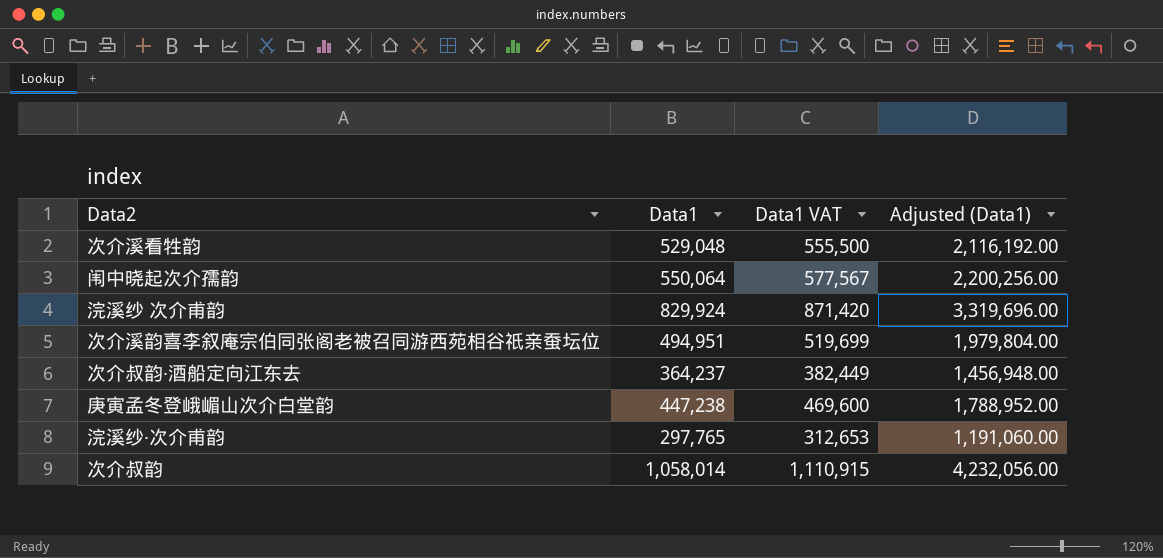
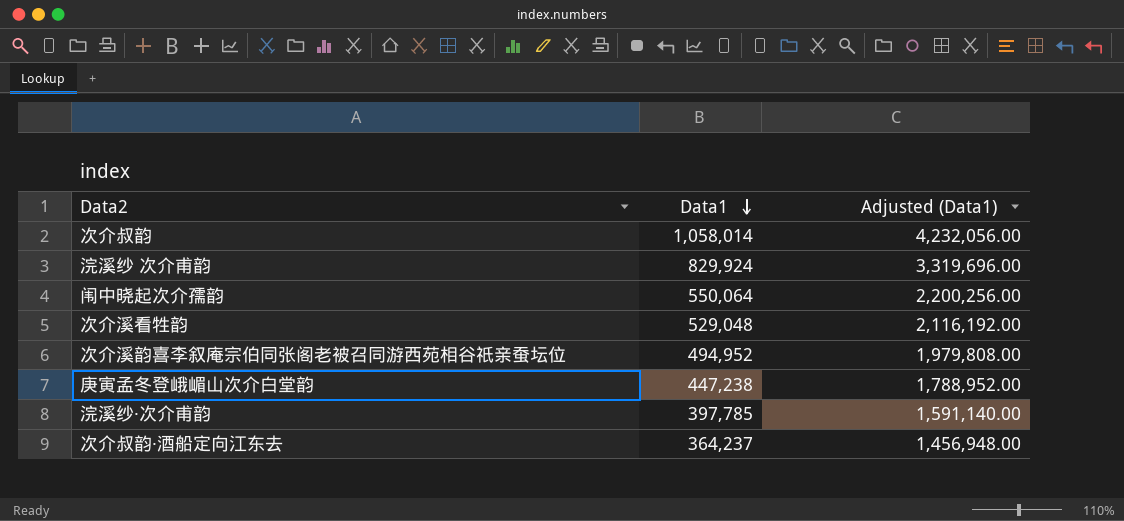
row order: none -> Data1 descending
column Data1 VAT | formula: [Data1] * 1.05 -> none
次介溪韵喜李叙庵宗伯同张阁老被召同游西苑相谷祇亲蚕坛位 | Data1: 494,951 -> 494,952
次介溪韵喜李叙庵宗伯同张阁老被召同游西苑相谷祇亲蚕坛位 | Adjusted (Data1): 1,979,804.00 -> 1,979,808.00
浣溪纱·次介甫韵 | Data1: 297,765 -> 397,785
浣溪纱·次介甫韵 | Adjusted (Data1): 1,191,060.00 -> 1,591,140.00

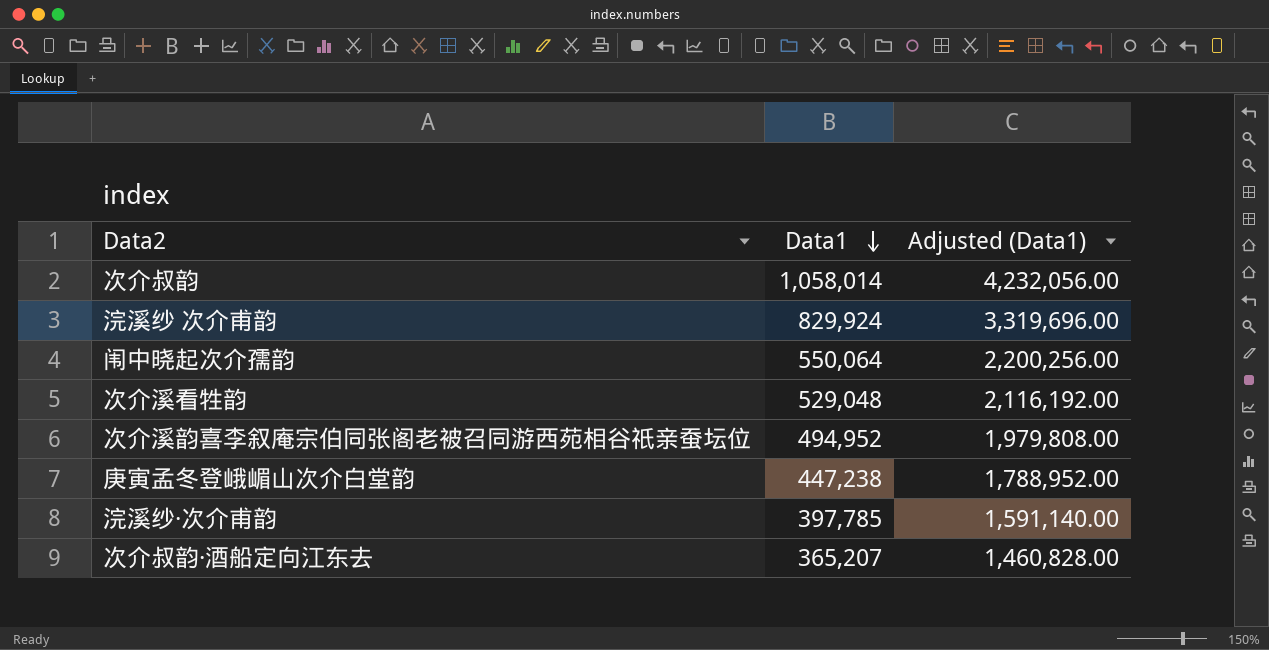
次介叔韵·酒船定向江东去 | Data1: 364,237 -> 365,207
次介叔韵·酒船定向江东去 | Adjusted (Data1): 1,456,948.00 -> 1,460,828.00

